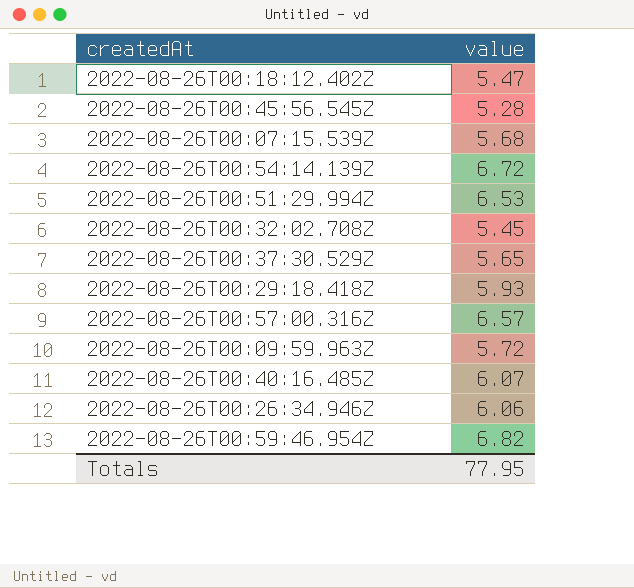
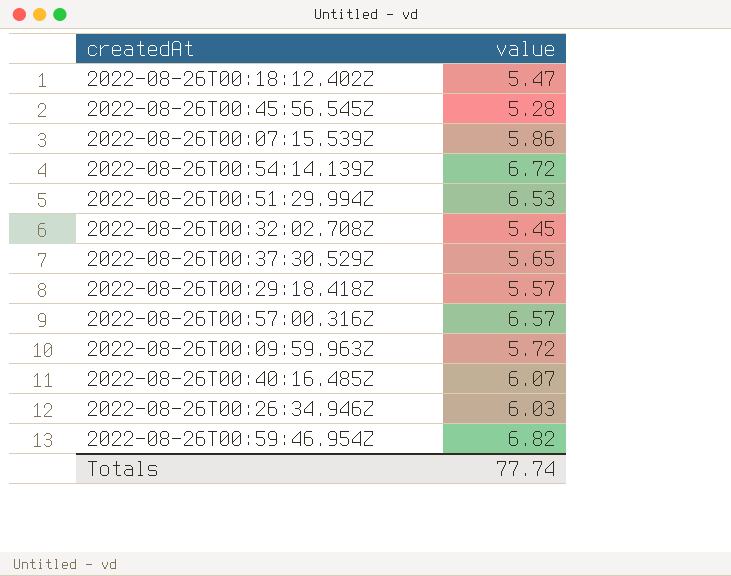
2022-08-26T00:07:15.539Z | value: 5.68 -> 5.86
2022-08-26T00:29:18.418Z | value: 5.93 -> 5.57
2022-08-26T00:26:34.946Z | value: 6.06 -> 6.03
Totals | value: 77.95 -> 77.74

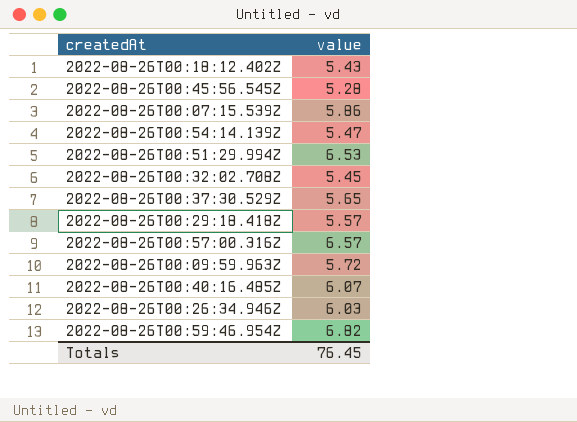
2022-08-26T00:18:12.402Z | value: 5.47 -> 5.43
2022-08-26T00:54:14.139Z | value: 6.72 -> 5.47
Totals | value: 77.74 -> 76.45

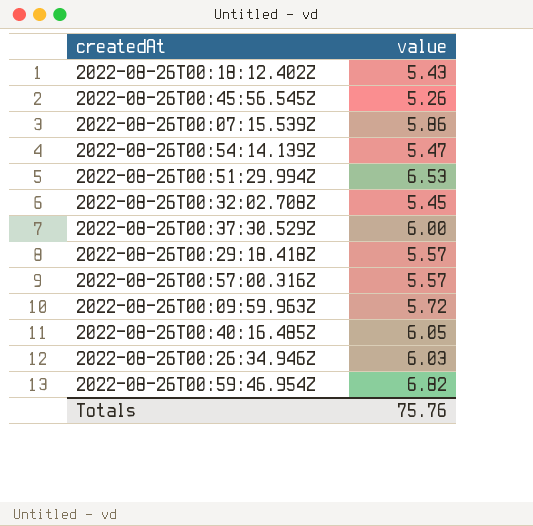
2022-08-26T00:45:56.545Z | value: 5.28 -> 5.26
2022-08-26T00:37:30.529Z | value: 5.65 -> 6.00
2022-08-26T00:57:00.316Z | value: 6.57 -> 5.57
2022-08-26T00:40:16.485Z | value: 6.07 -> 6.05
Totals | value: 76.45 -> 75.76

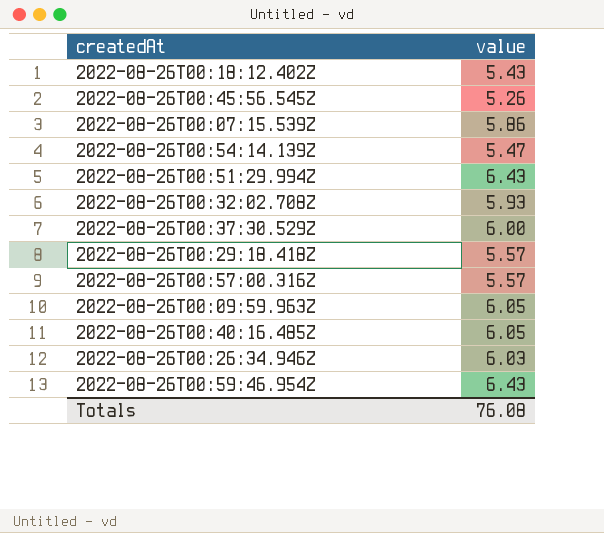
2022-08-26T00:51:29.994Z | value: 6.53 -> 6.43
2022-08-26T00:32:02.708Z | value: 5.45 -> 5.93
2022-08-26T00:09:59.963Z | value: 5.72 -> 6.05
2022-08-26T00:59:46.954Z | value: 6.82 -> 6.43
Totals | value: 75.76 -> 76.08

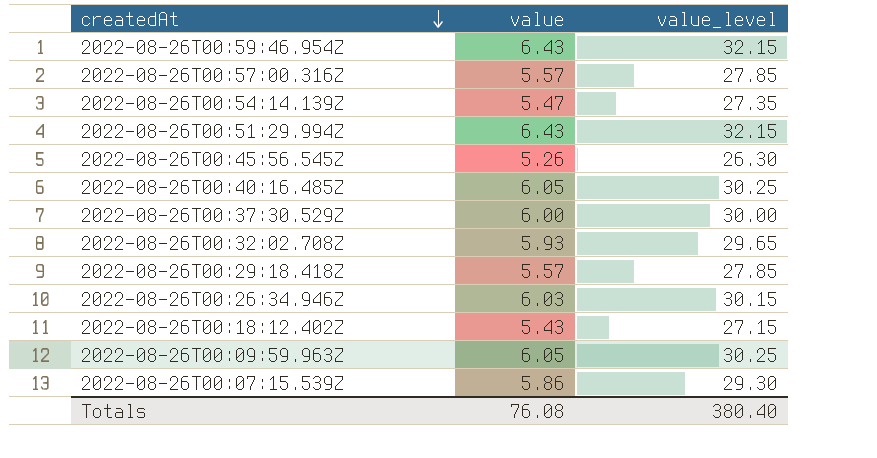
row order: none -> createdAt descending
column value_level | formula: none -> [value] * 5

